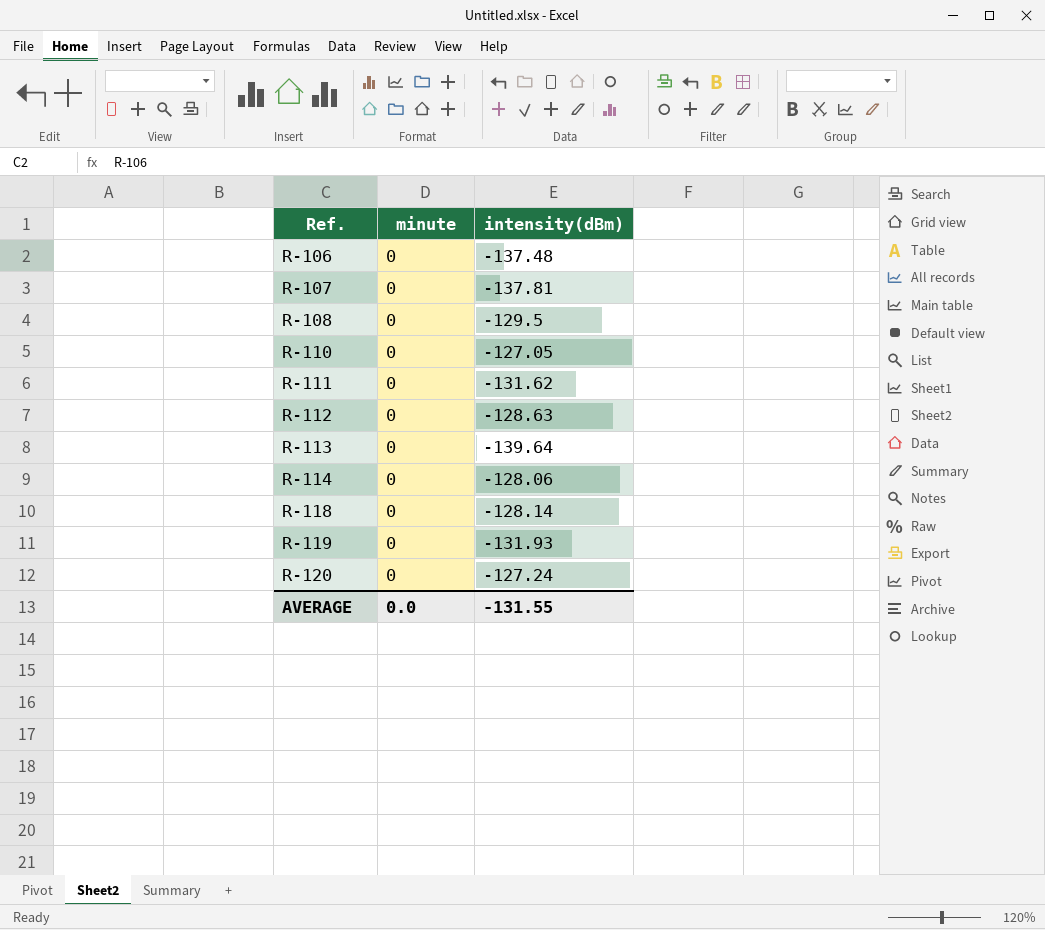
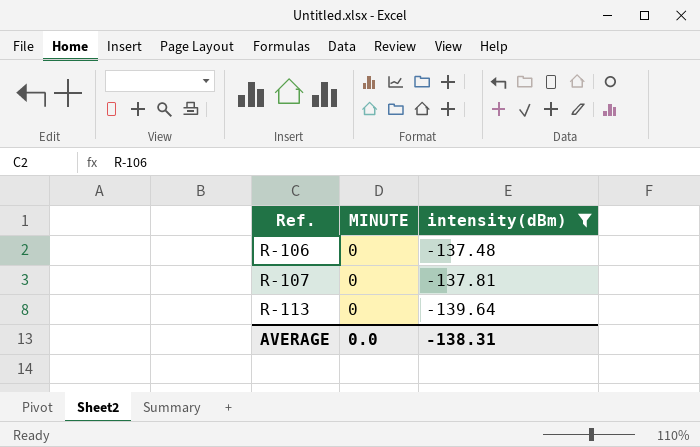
filter: none -> intensity(dBm) <= -137.48
column name: minute -> MINUTE
AVERAGE | intensity(dBm): -131.55 -> -138.31

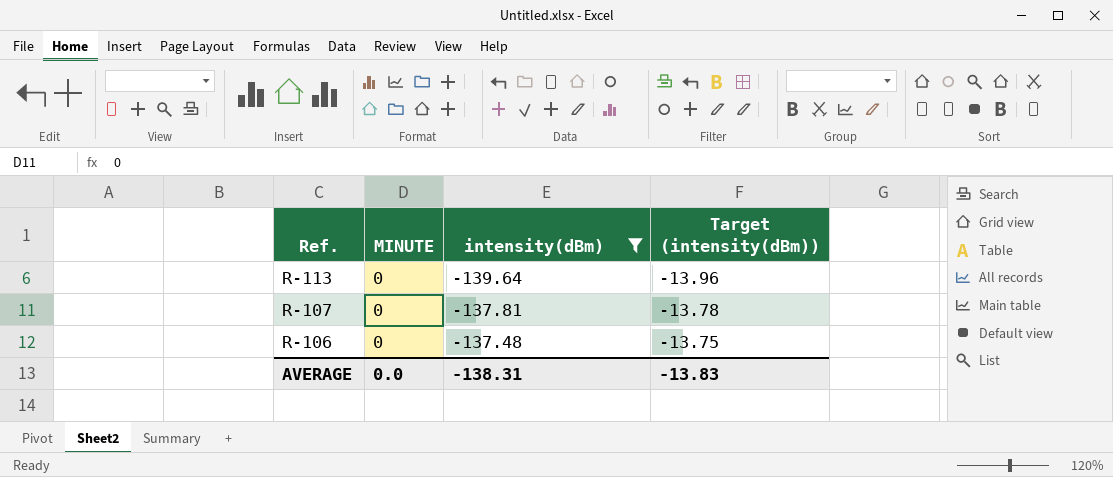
row order: Ref. ascending -> Ref. descending
column Target (intensity(dBm)) | formula: none -> [intensity(dBm)] * 0.1

